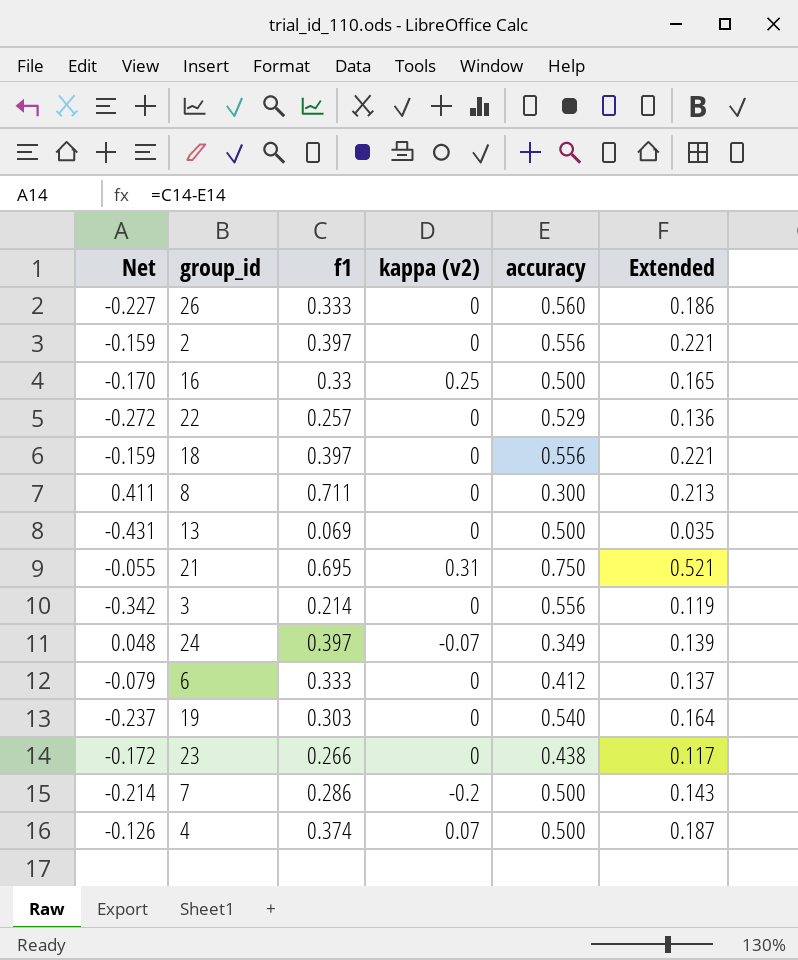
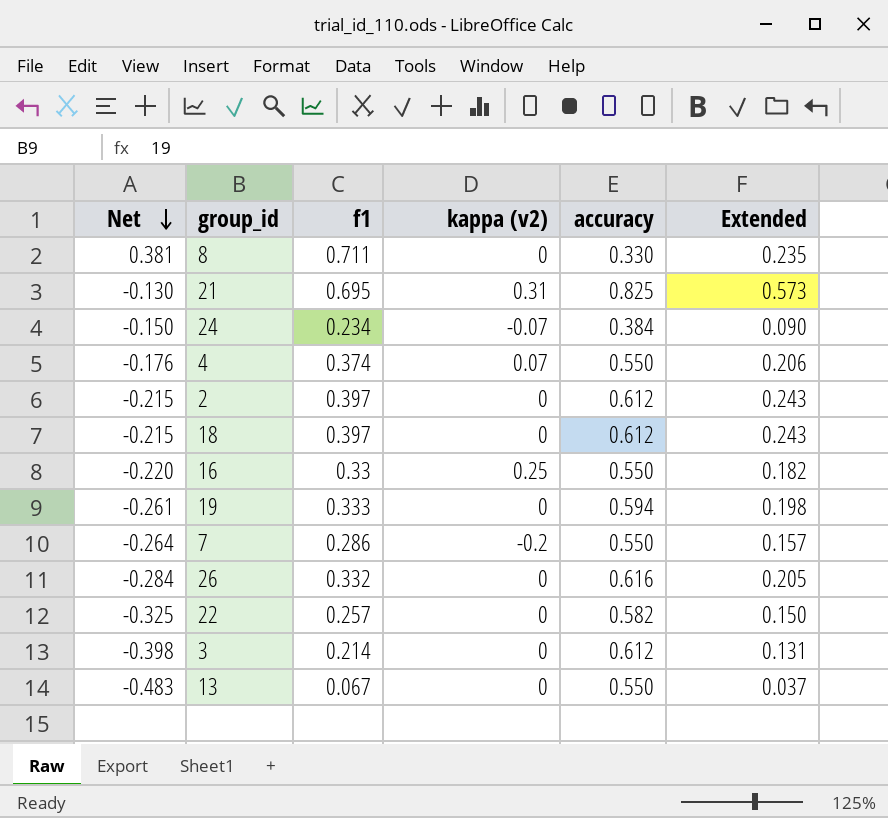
row order: none -> Net descending
row 6: -0.079 | 0.333 | 0 | 0.412 | 0.137 -> none
row 23: -0.172 | 0.266 | 0 | 0.438 | 0.117 -> none
8 | Net: 0.411 -> 0.381
8 | accuracy: 0.300 -> 0.330
8 | Extended: 0.213 -> 0.235
21 | Net: -0.055 -> -0.130
21 | accuracy: 0.750 -> 0.825
21 | Extended: 0.521 -> 0.573
24 | Net: 0.048 -> -0.150
24 | f1: 0.397 -> 0.234
24 | accuracy: 0.349 -> 0.384
24 | Extended: 0.139 -> 0.090
4 | Net: -0.126 -> -0.176
4 | accuracy: 0.500 -> 0.550
4 | Extended: 0.187 -> 0.206
2 | Net: -0.159 -> -0.215
2 | accuracy: 0.556 -> 0.612
2 | Extended: 0.221 -> 0.243
18 | Net: -0.159 -> -0.215
18 | accuracy: 0.556 -> 0.612
18 | Extended: 0.221 -> 0.243
16 | Net: -0.170 -> -0.220
16 | accuracy: 0.500 -> 0.550
16 | Extended: 0.165 -> 0.182
19 | Net: -0.237 -> -0.261
19 | f1: 0.303 -> 0.333
19 | accuracy: 0.540 -> 0.594
19 | Extended: 0.164 -> 0.198
7 | Net: -0.214 -> -0.264
7 | accuracy: 0.500 -> 0.550
7 | Extended: 0.143 -> 0.157
26 | Net: -0.227 -> -0.284
26 | f1: 0.333 -> 0.332
26 | accuracy: 0.560 -> 0.616
26 | Extended: 0.186 -> 0.205
22 | Net: -0.272 -> -0.325
22 | accuracy: 0.529 -> 0.582
22 | Extended: 0.136 -> 0.150
3 | Net: -0.342 -> -0.398
3 | accuracy: 0.556 -> 0.612
3 | Extended: 0.119 -> 0.131
13 | Net: -0.431 -> -0.483
13 | f1: 0.069 -> 0.067
13 | accuracy: 0.500 -> 0.550
13 | Extended: 0.035 -> 0.037

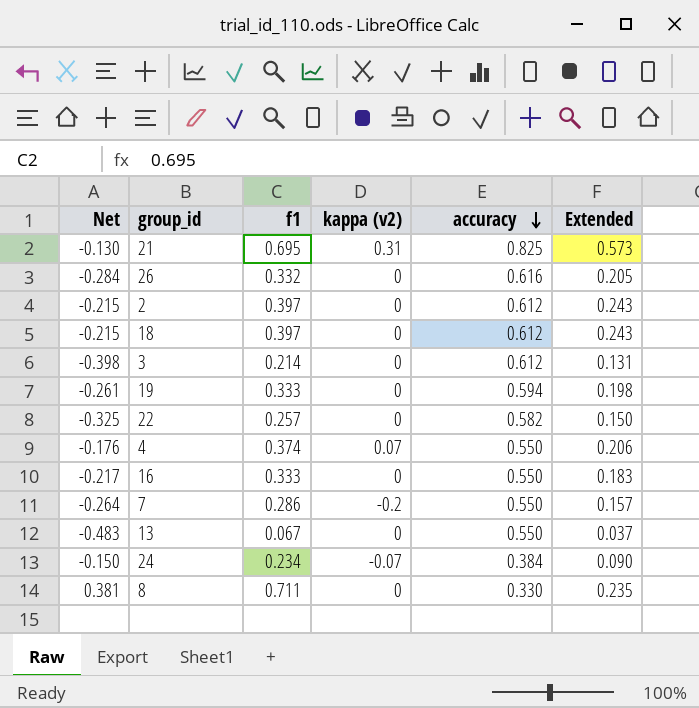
row order: Net descending -> accuracy descending
16 | Net: -0.220 -> -0.217
16 | f1: 0.33 -> 0.333
16 | kappa (v2): 0.25 -> 0
16 | Extended: 0.182 -> 0.183

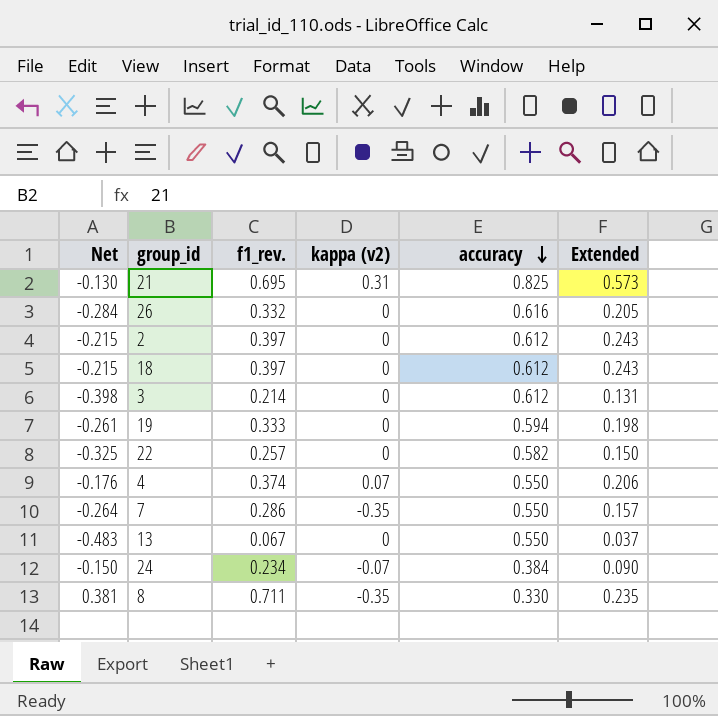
column name: f1 -> f1_rev.
row 16: -0.217 | 0.333 | 0 | 0.550 | 0.183 -> none
7 | kappa (v2): -0.2 -> -0.35
8 | kappa (v2): 0 -> -0.35

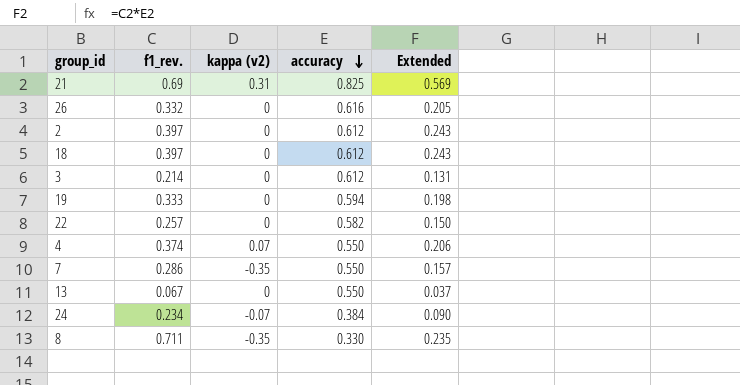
column Net | formula: [f1_rev.] - [accuracy] -> none
21 | f1_rev.: 0.695 -> 0.69
21 | Extended: 0.573 -> 0.569

